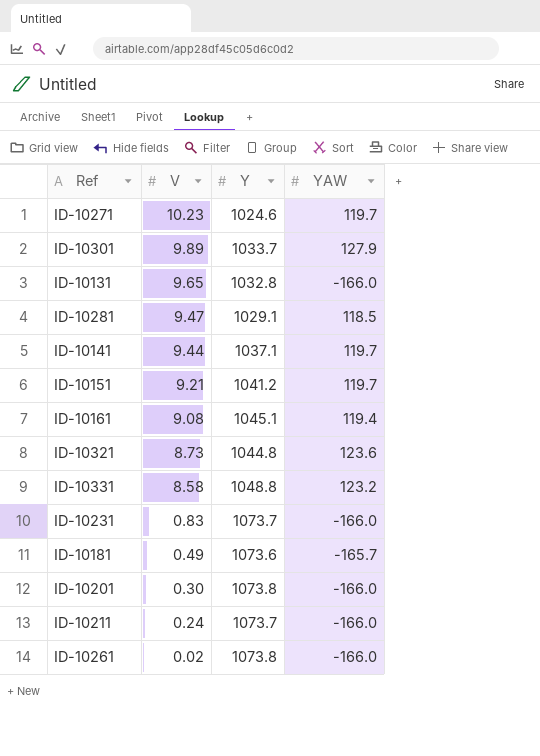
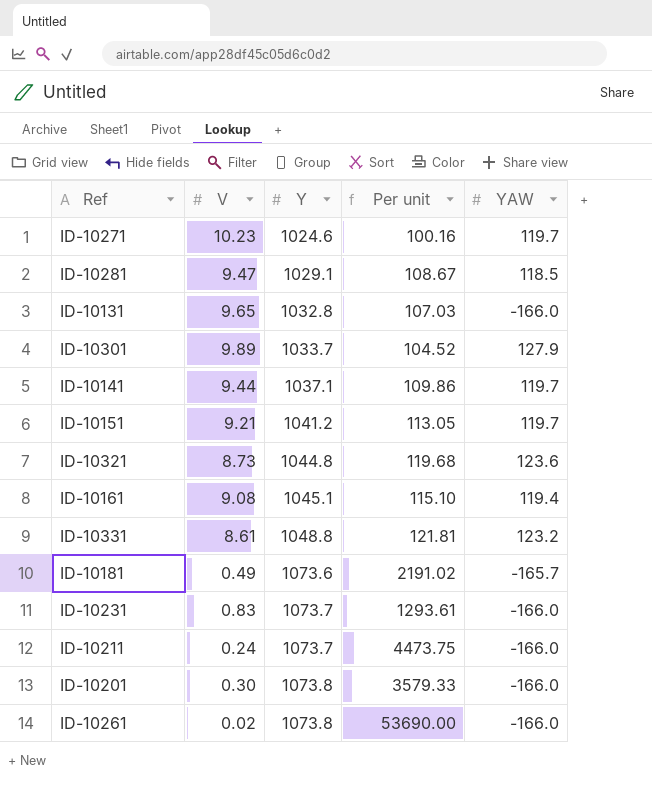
row order: V descending -> Y ascending
column Per unit | formula: none -> [Y] / [V]
ID-10331 | V: 8.58 -> 8.61

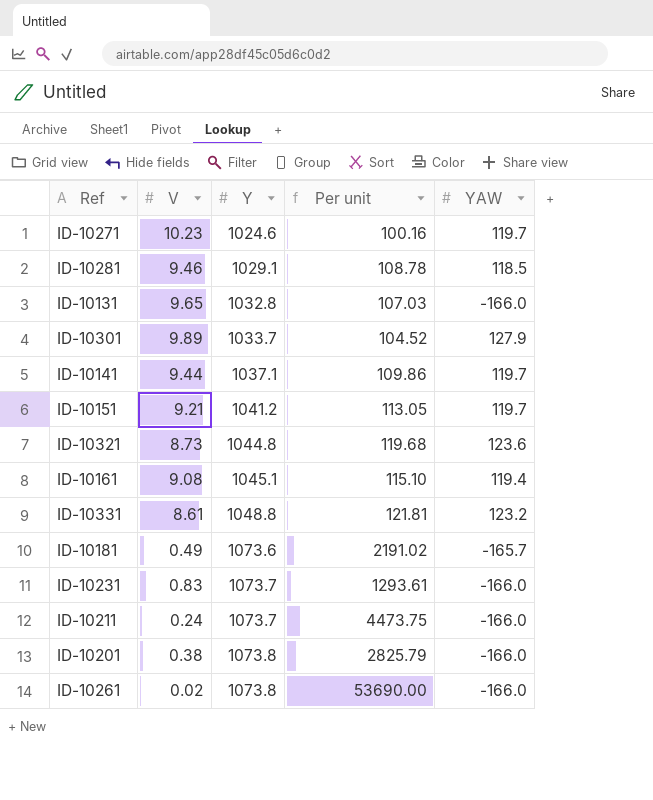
ID-10281 | V: 9.47 -> 9.46
ID-10281 | Per unit: 108.67 -> 108.78
ID-10201 | V: 0.30 -> 0.38
ID-10201 | Per unit: 3579.33 -> 2825.79

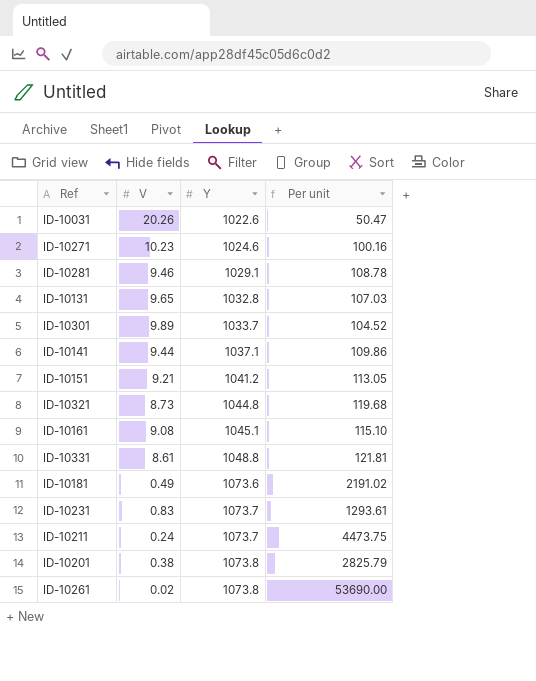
column YAW | position: 5 -> none
row ID-10031: none -> 20.26 | 1022.6 | 50.47

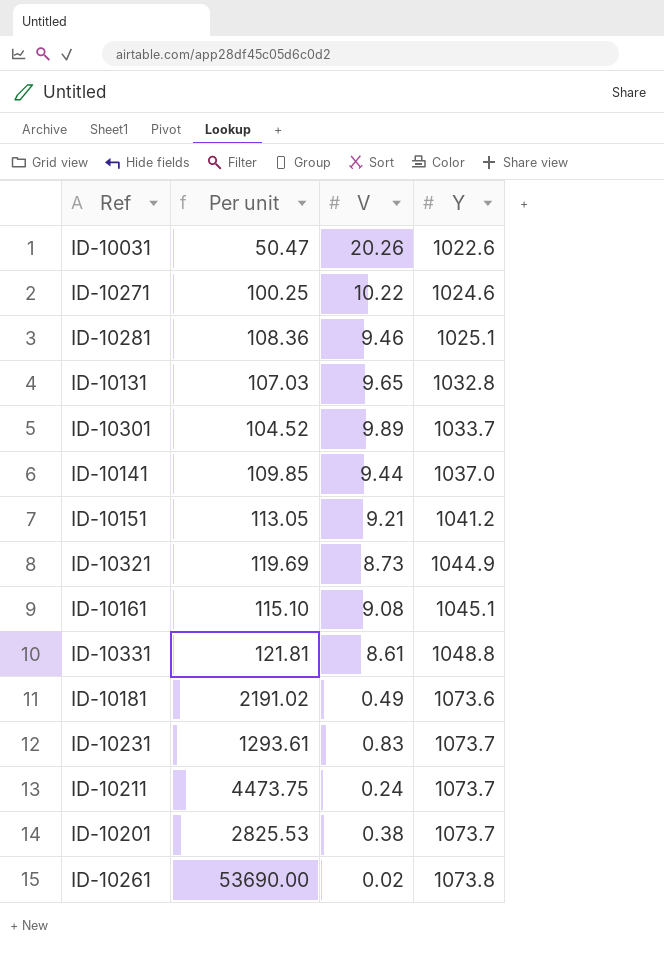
column Per unit | position: 4 -> 2
ID-10271 | Per unit: 100.16 -> 100.25
ID-10271 | V: 10.23 -> 10.22
ID-10281 | Per unit: 108.78 -> 108.36
ID-10281 | Y: 1029.1 -> 1025.1
ID-10141 | Per unit: 109.86 -> 109.85
ID-10141 | Y: 1037.1 -> 1037.0
ID-10321 | Per unit: 119.68 -> 119.69
ID-10321 | Y: 1044.8 -> 1044.9
ID-10201 | Per unit: 2825.79 -> 2825.53
ID-10201 | Y: 1073.8 -> 1073.7

